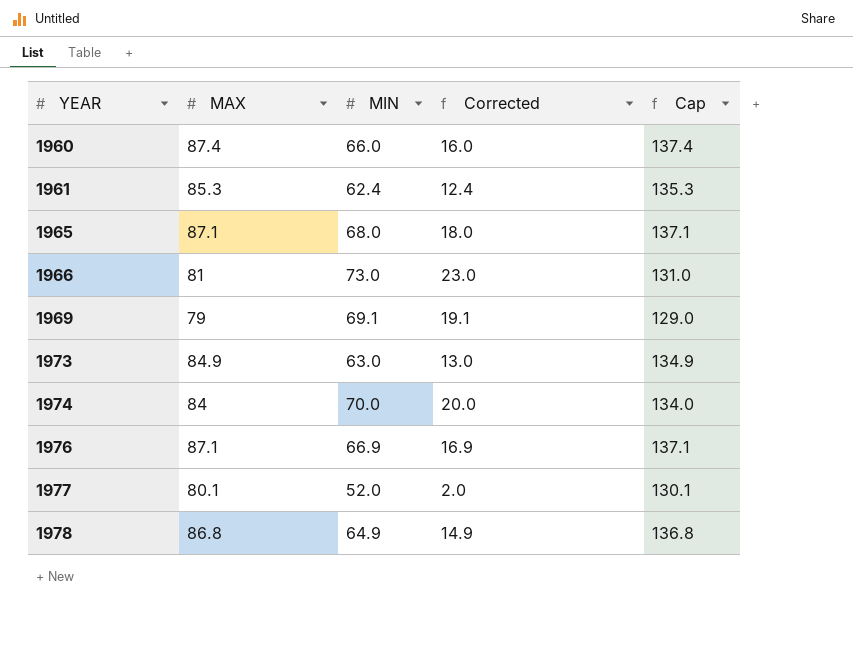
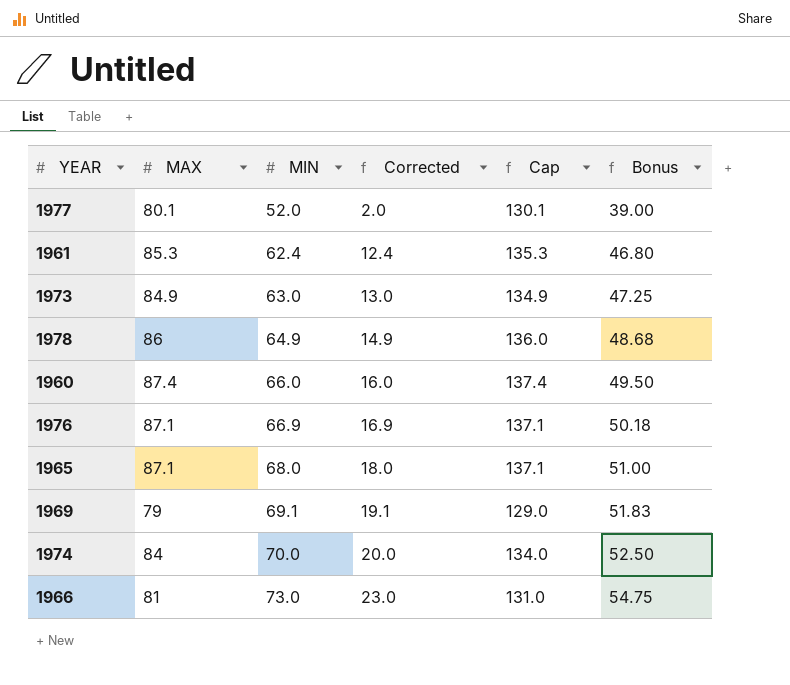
row order: YEAR ascending -> MIN ascending
column Bonus | formula: none -> [MIN] * 0.75
1978 | MAX: 86.8 -> 86
1978 | Cap: 136.8 -> 136.0

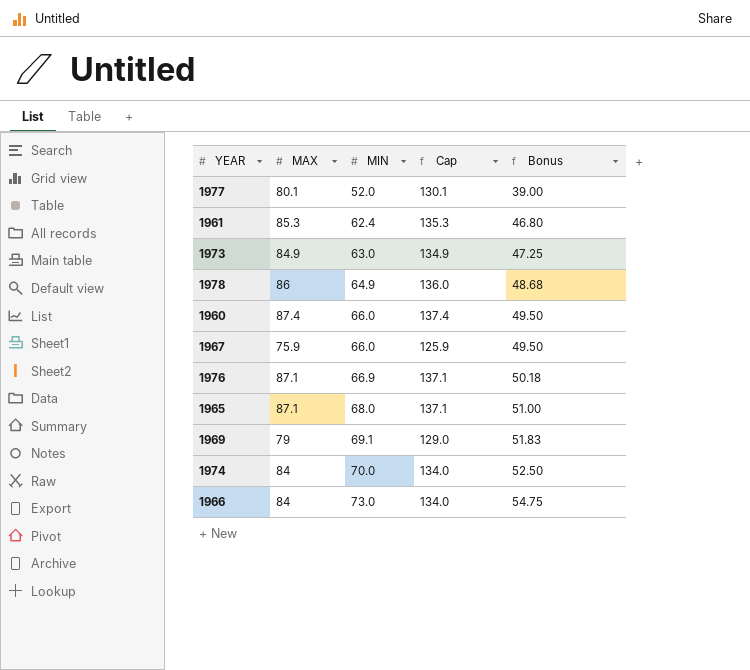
column Corrected | formula: [MIN] - 50 -> none
row 1967: none -> 75.9 | 66.0 | 125.9 | 49.50
1966 | MAX: 81 -> 84
1966 | Cap: 131.0 -> 134.0

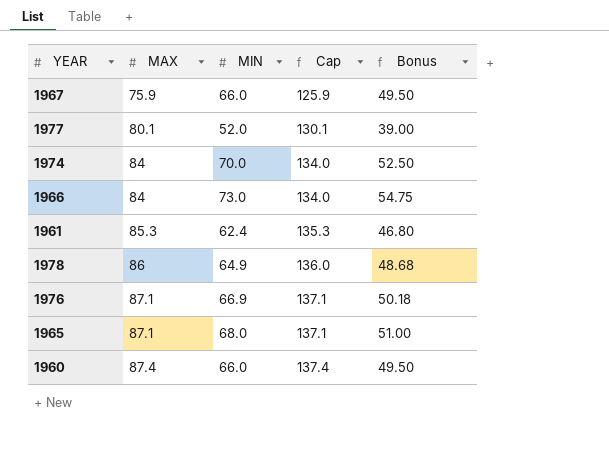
row order: MIN ascending -> MAX ascending
row 1973: 84.9 | 63.0 | 134.9 | 47.25 -> none
row 1969: 79 | 69.1 | 129.0 | 51.83 -> none

